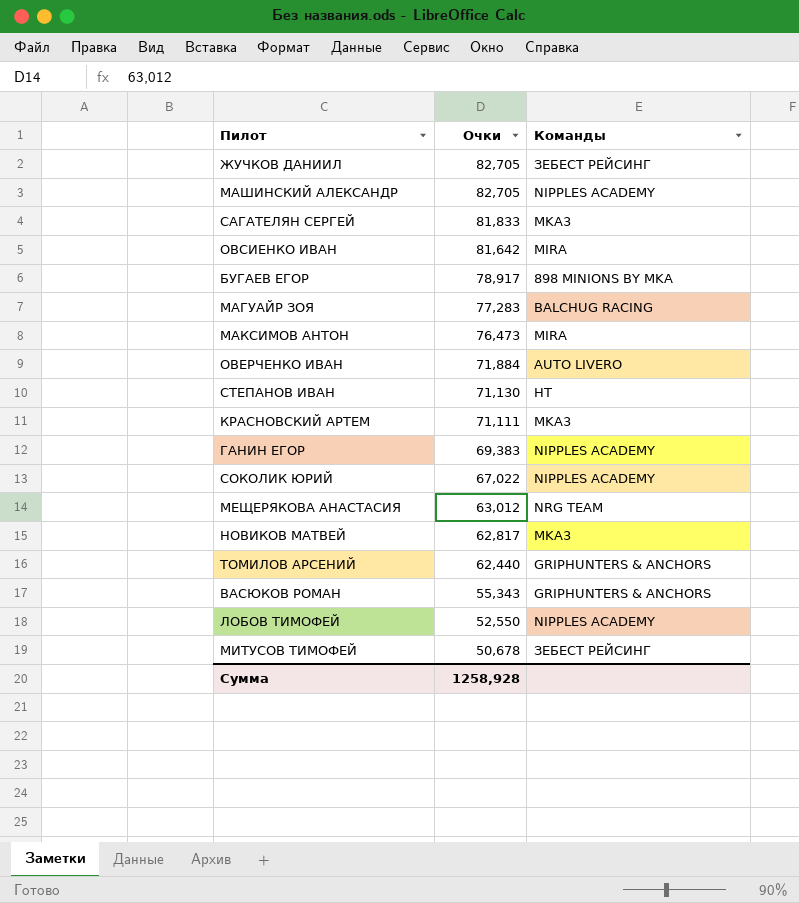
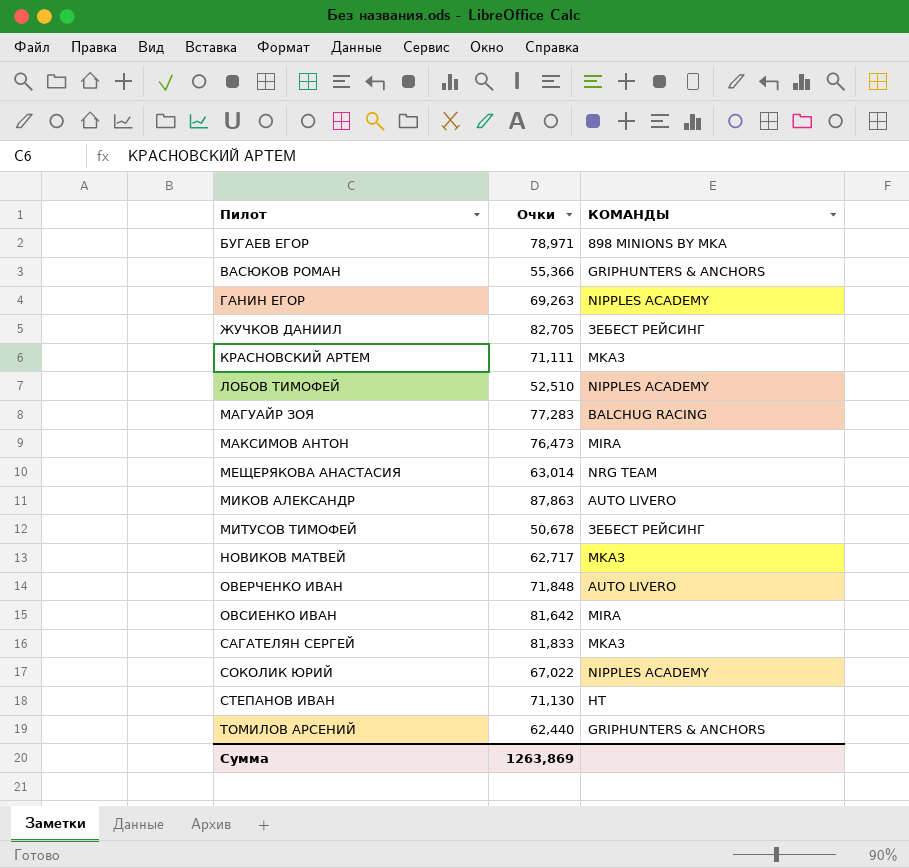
row order: Очки descending -> Пилот ascending
column name: Команды -> КОМАНДЫ
row МАШИНСКИЙ АЛЕКСАНДР: 82,705 | NIPPLES ACADEMY -> none
БУГАЕВ ЕГОР | Очки: 78,917 -> 78,971
ВАСЮКОВ РОМАН | Очки: 55,343 -> 55,366
ГАНИН ЕГОР | Очки: 69,383 -> 69,263
ЛОБОВ ТИМОФЕЙ | Очки: 52,550 -> 52,510
МЕЩЕРЯКОВА АНАСТАСИЯ | Очки: 63,012 -> 63,014
row МИКОВ АЛЕКСАНДР: none -> 87,863 | AUTO LIVERO
НОВИКОВ МАТВЕЙ | Очки: 62,817 -> 62,717
ОВЕРЧЕНКО ИВАН | Очки: 71,884 -> 71,848
Сумма | Очки: 1258,928 -> 1263,869

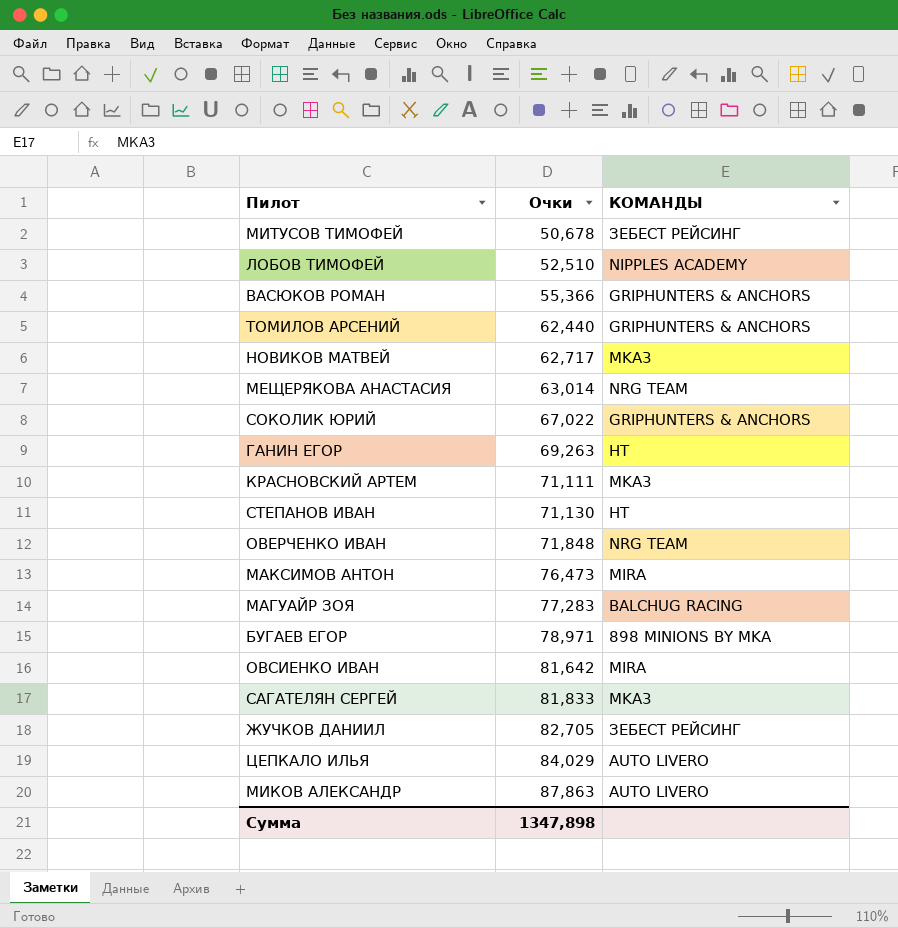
row order: Пилот ascending -> Очки ascending
СОКОЛИК ЮРИЙ | КОМАНДЫ: NIPPLES ACADEMY -> GRIPHUNTERS & ANCHORS
ГАНИН ЕГОР | КОМАНДЫ: NIPPLES ACADEMY -> HT
ОВЕРЧЕНКО ИВАН | КОМАНДЫ: AUTO LIVERO -> NRG TEAM
row ЦЕПКАЛО ИЛЬЯ: none -> 84,029 | AUTO LIVERO
Сумма | Очки: 1263,869 -> 1347,898

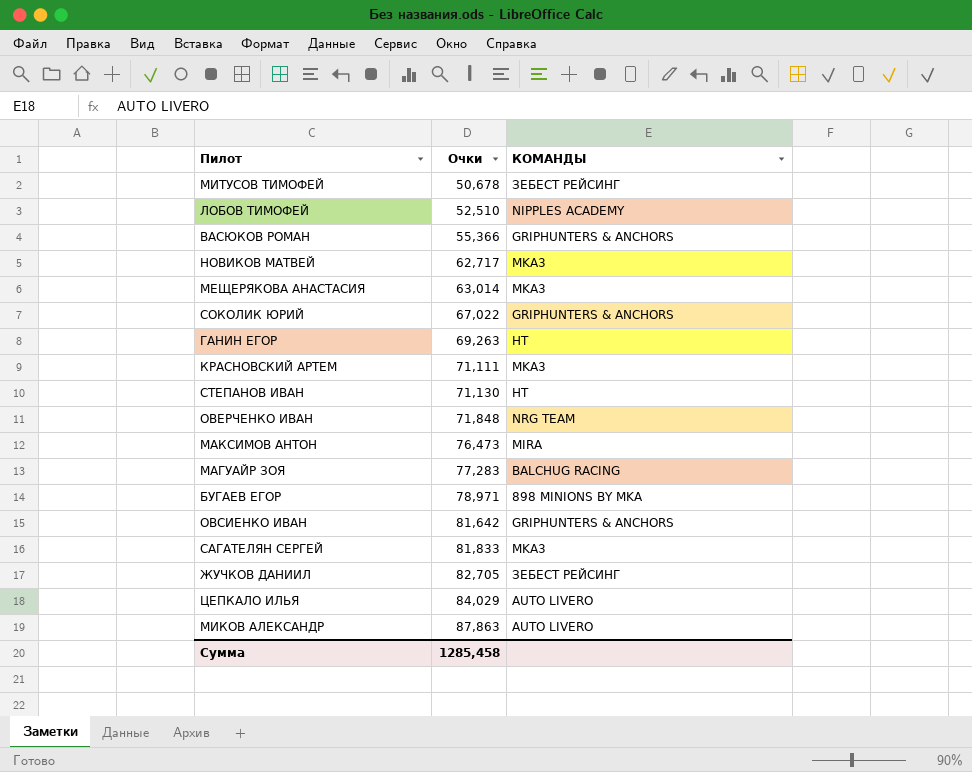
row ТОМИЛОВ АРСЕНИЙ: 62,440 | GRIPHUNTERS & ANCHORS -> none
МЕЩЕРЯКОВА АНАСТАСИЯ | КОМАНДЫ: NRG TEAM -> MKA3
ОВСИЕНКО ИВАН | КОМАНДЫ: MIRA -> GRIPHUNTERS & ANCHORS
Сумма | Очки: 1347,898 -> 1285,458

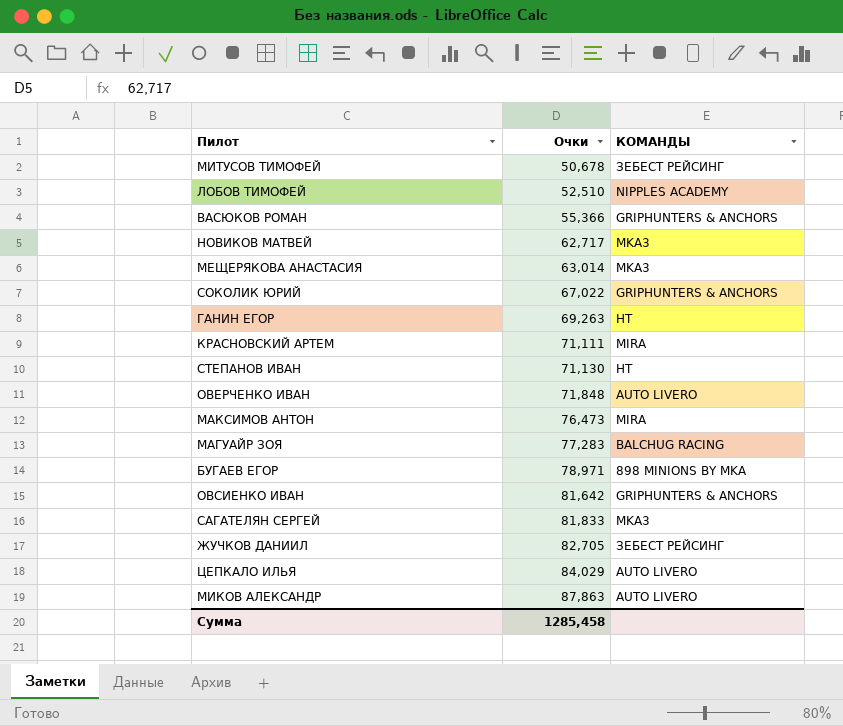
КРАСНОВСКИЙ АРТЕМ | КОМАНДЫ: MKA3 -> MIRA
ОВЕРЧЕНКО ИВАН | КОМАНДЫ: NRG TEAM -> AUTO LIVERO

